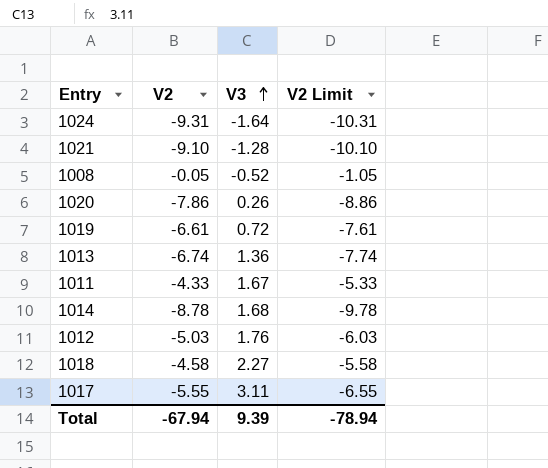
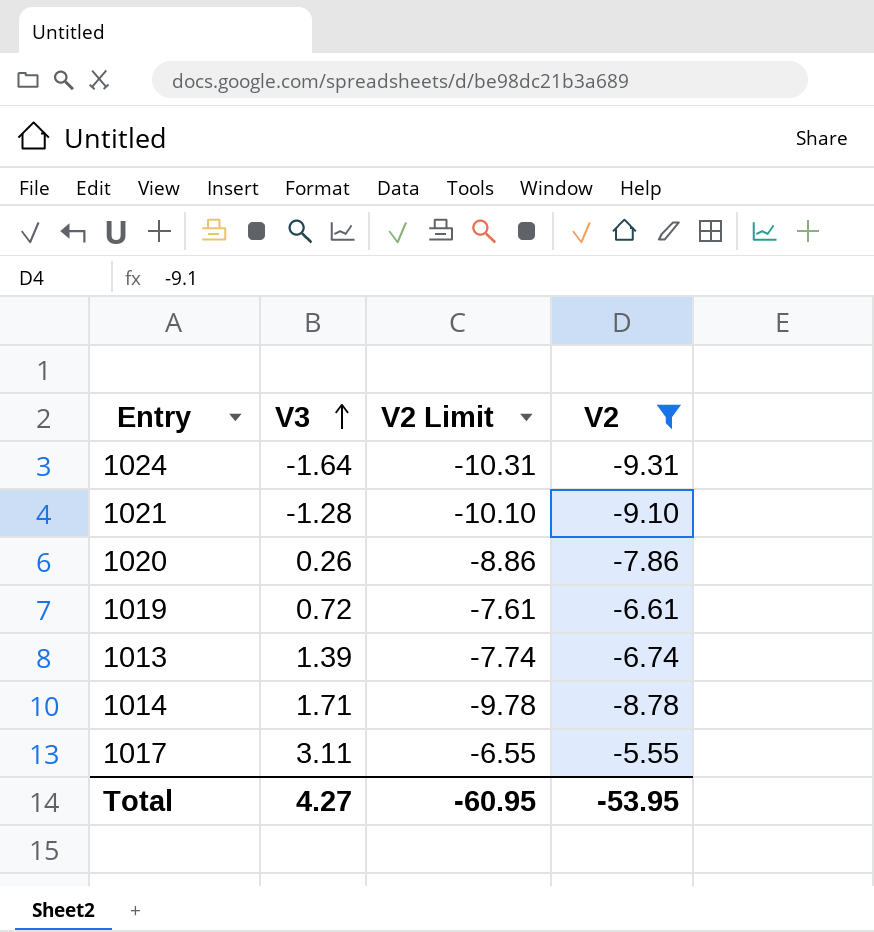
filter: none -> V2 <= -5.55
column V2 | position: 2 -> 4
1013 | V3: 1.36 -> 1.39
1014 | V3: 1.68 -> 1.71
Total | V3: 9.39 -> 4.27
Total | V2 Limit: -78.94 -> -60.95
Total | V2: -67.94 -> -53.95

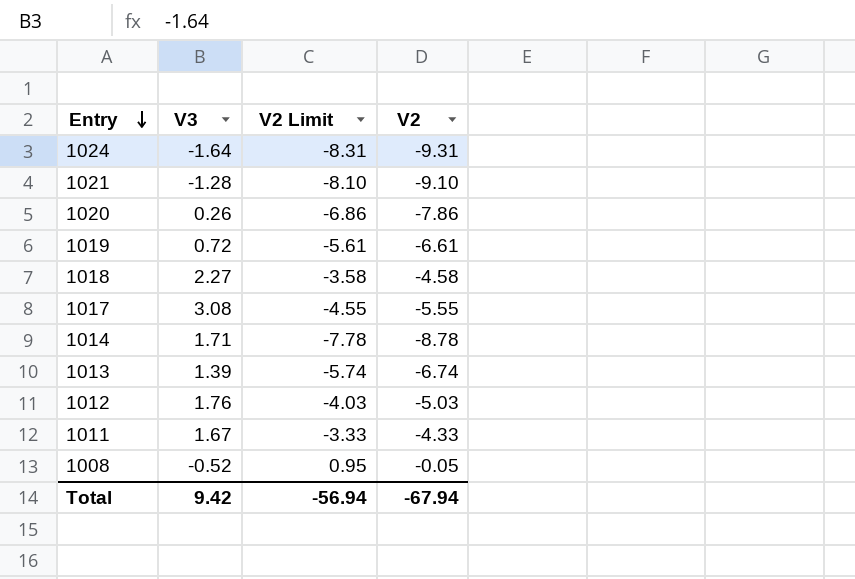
filter: V2 <= -5.55 -> none
row order: V3 ascending -> Entry descending
column V2 Limit | formula: [V2] - 1 -> [V2] + 1
1017 | V3: 3.11 -> 3.08
Total | V3: 4.27 -> 9.42
Total | V2 Limit: -60.95 -> -56.94
Total | V2: -53.95 -> -67.94

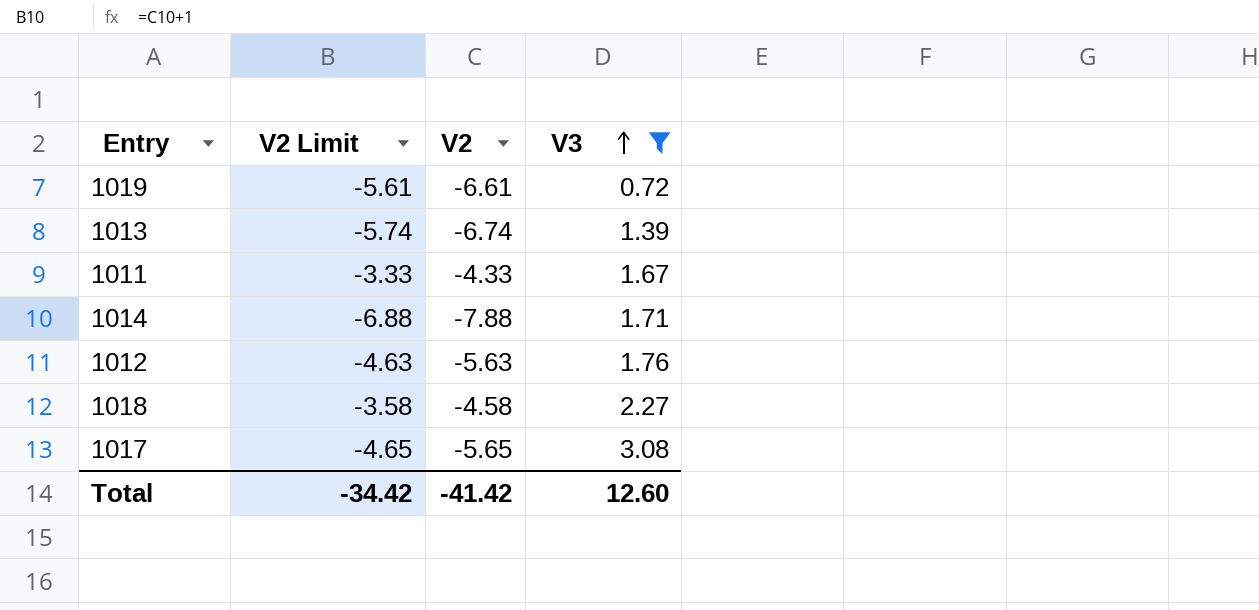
filter: none -> V3 >= 0.72
row order: Entry descending -> V3 ascending
column V3 | position: 2 -> 4
1014 | V2 Limit: -7.78 -> -6.88
1014 | V2: -8.78 -> -7.88
1012 | V2 Limit: -4.03 -> -4.63
1012 | V2: -5.03 -> -5.63
1017 | V2 Limit: -4.55 -> -4.65
1017 | V2: -5.55 -> -5.65
Total | V2 Limit: -56.94 -> -34.42
Total | V2: -67.94 -> -41.42
Total | V3: 9.42 -> 12.60

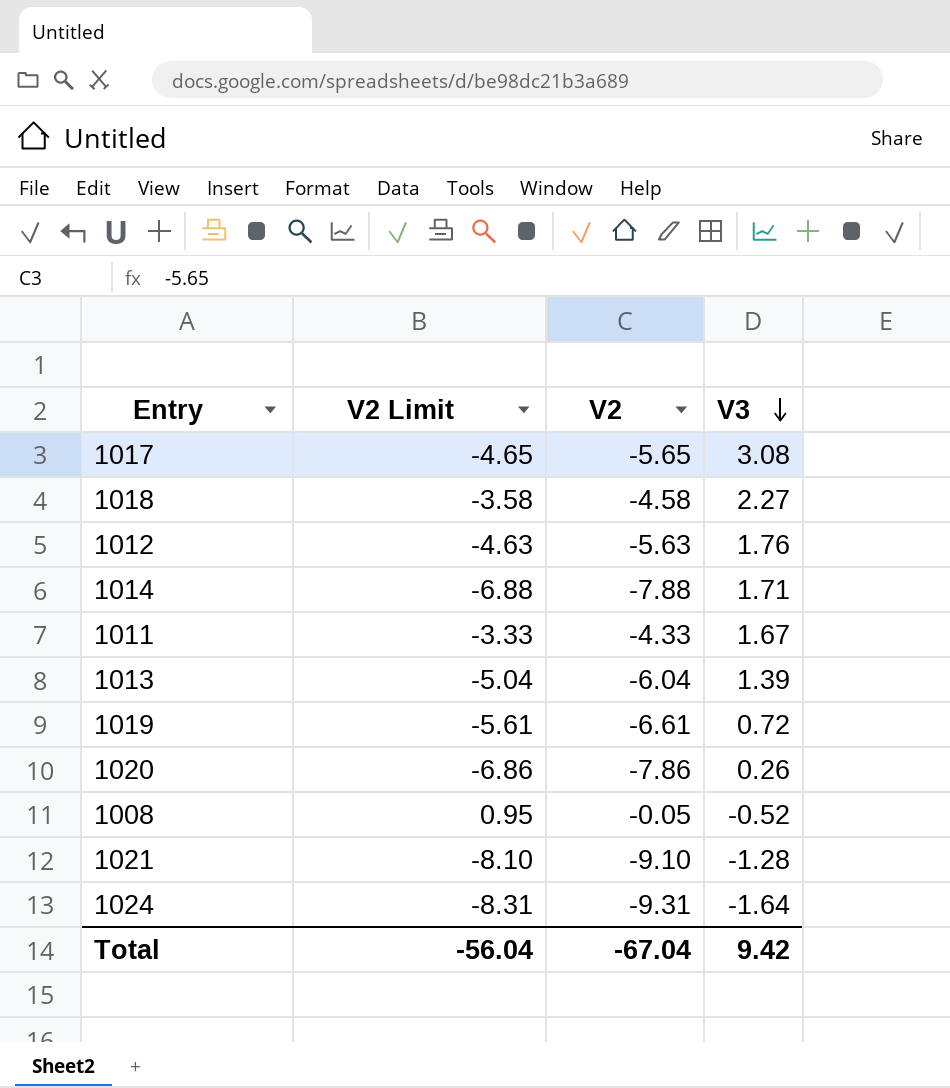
filter: V3 >= 0.72 -> none
row order: V3 ascending -> V3 descending
1013 | V2 Limit: -5.74 -> -5.04
1013 | V2: -6.74 -> -6.04
Total | V2 Limit: -34.42 -> -56.04
Total | V2: -41.42 -> -67.04
Total | V3: 12.60 -> 9.42

